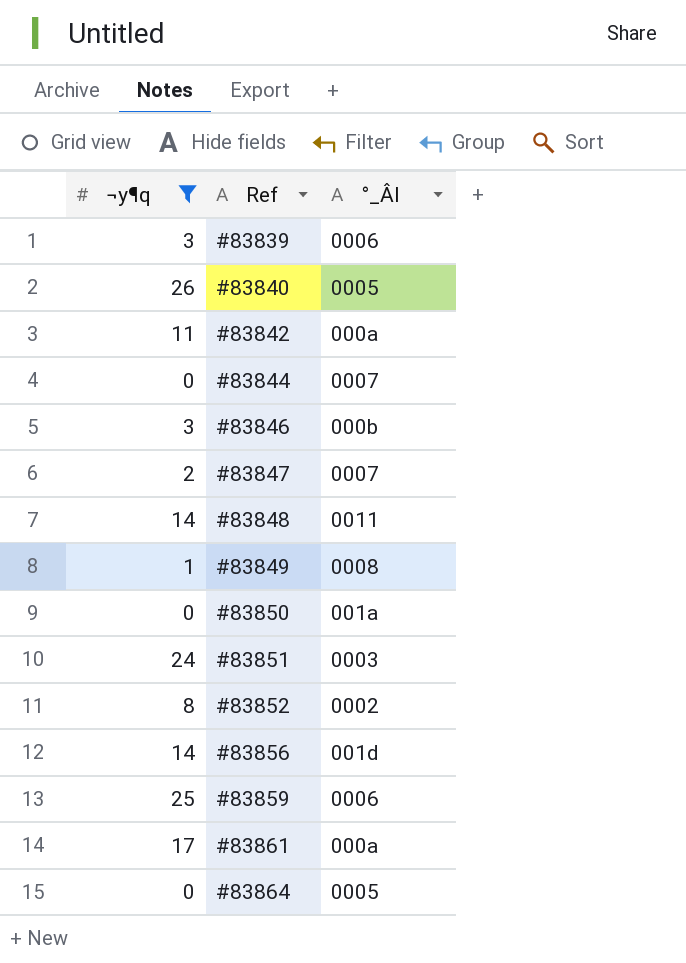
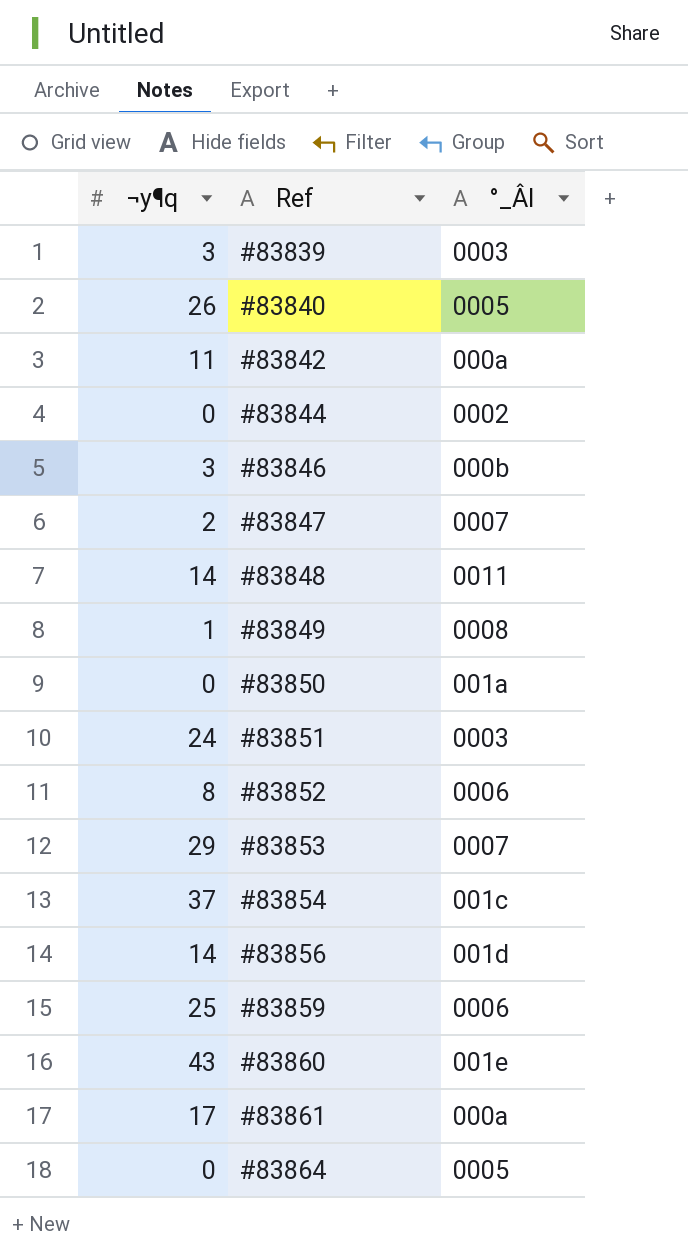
filter: ¬y¶q <= 26 -> none
#83839 | °_ÂI: 0006 -> 0003
#83844 | °_ÂI: 0007 -> 0002
#83852 | °_ÂI: 0002 -> 0006

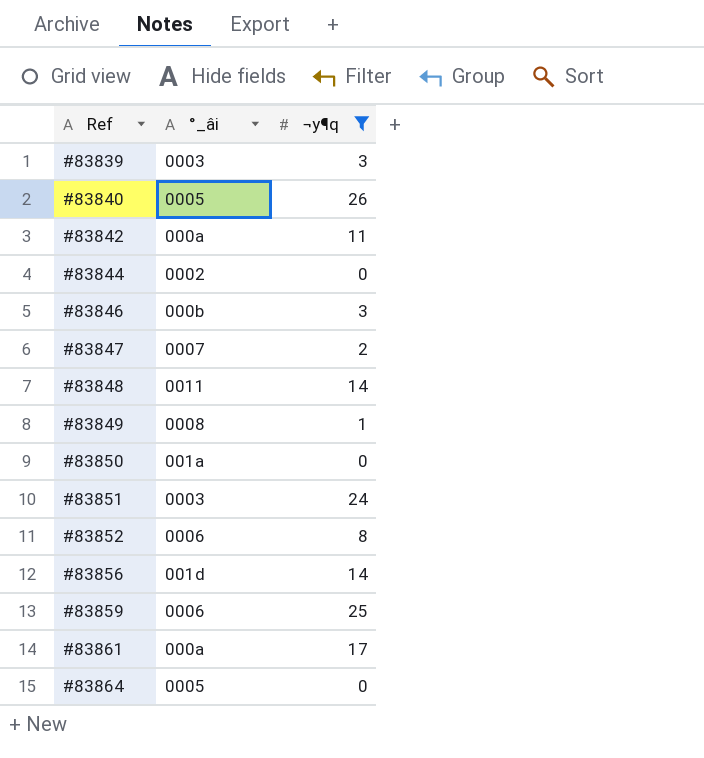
filter: none -> ¬y¶q <= 26
column name: °_ÂI -> °_âi
column ¬y¶q | position: 1 -> 3

